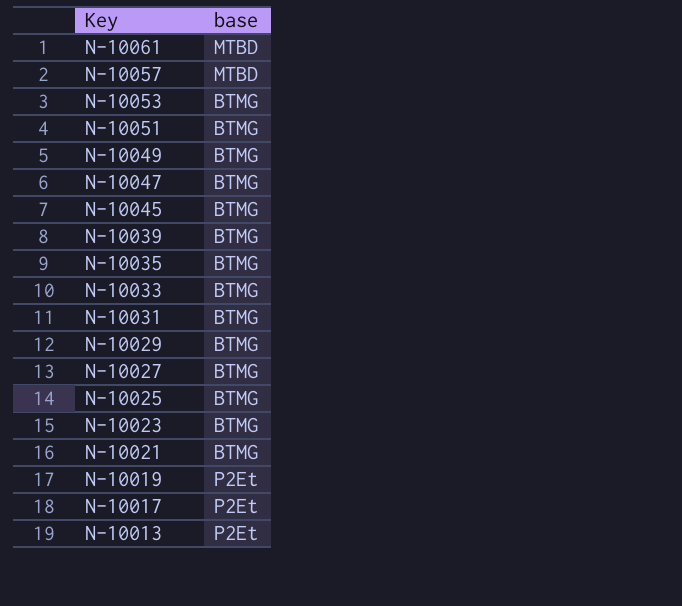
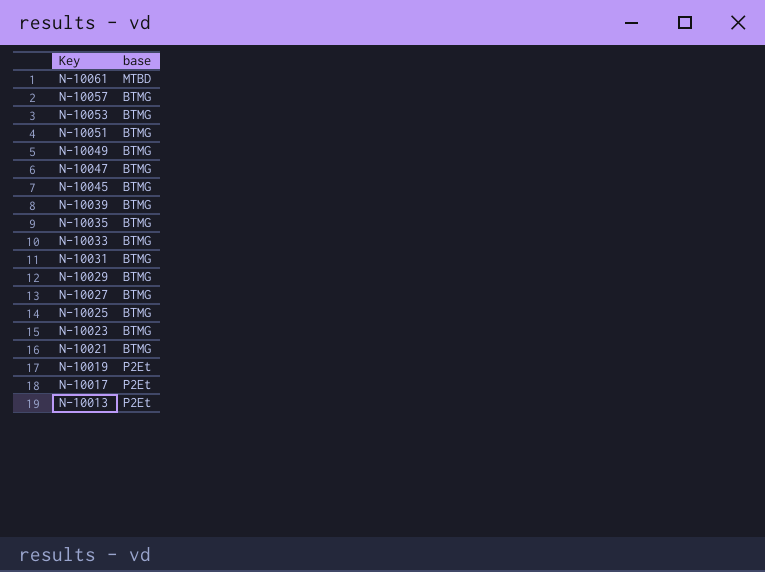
N-10057 | base: MTBD -> BTMG

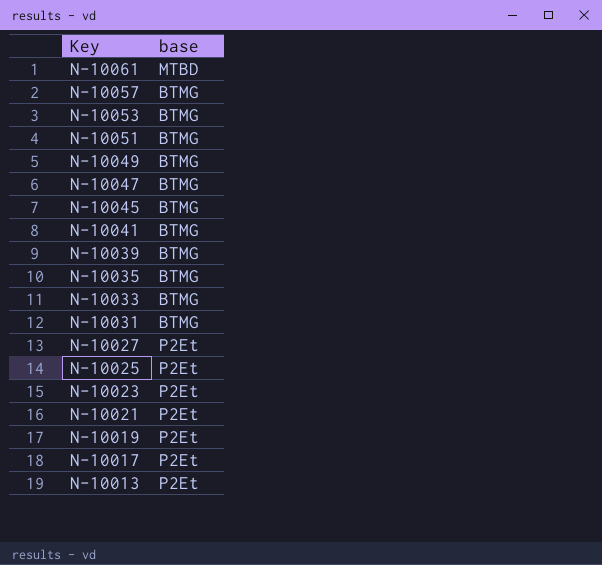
row N-10029: BTMG -> none
row N-10041: none -> BTMG
N-10027 | base: BTMG -> P2Et
N-10025 | base: BTMG -> P2Et
N-10023 | base: BTMG -> P2Et
N-10021 | base: BTMG -> P2Et

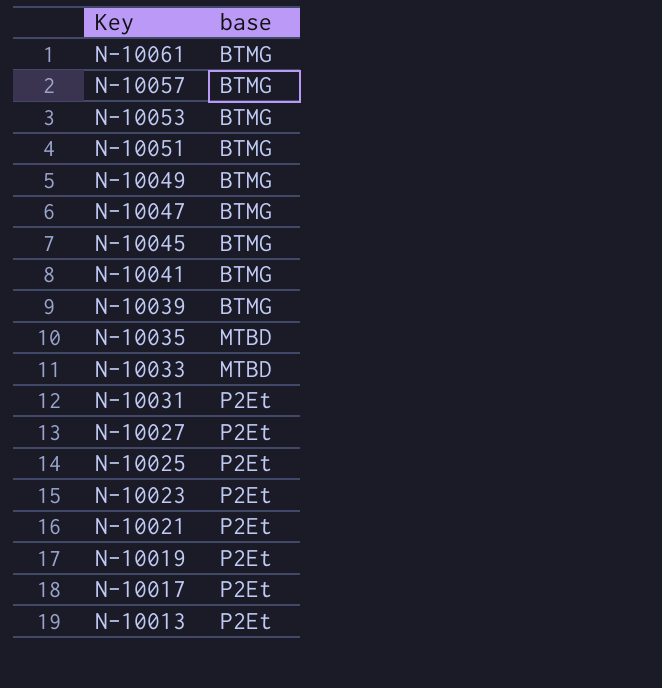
N-10061 | base: MTBD -> BTMG
N-10035 | base: BTMG -> MTBD
N-10033 | base: BTMG -> MTBD
N-10031 | base: BTMG -> P2Et

